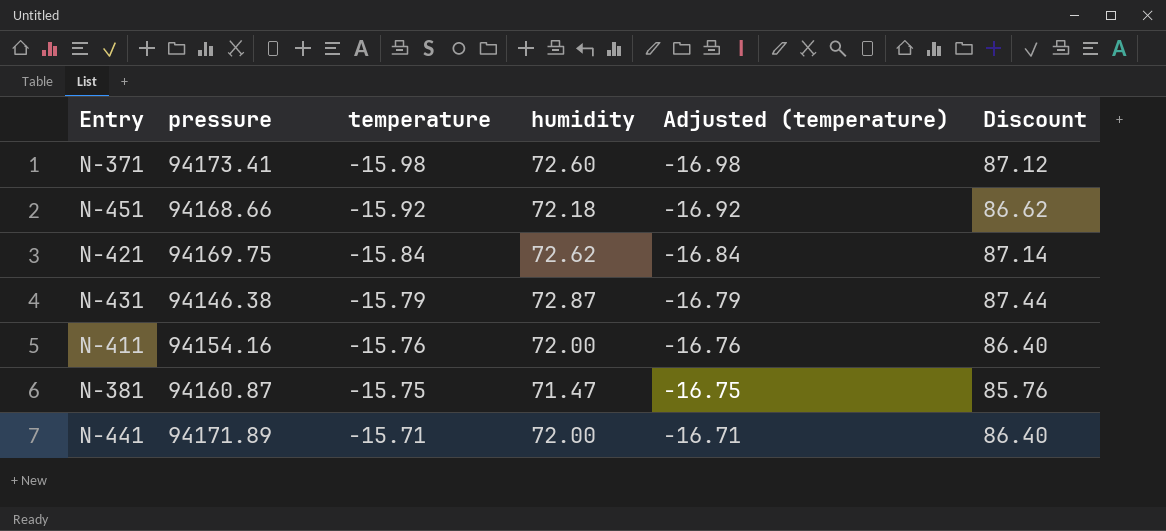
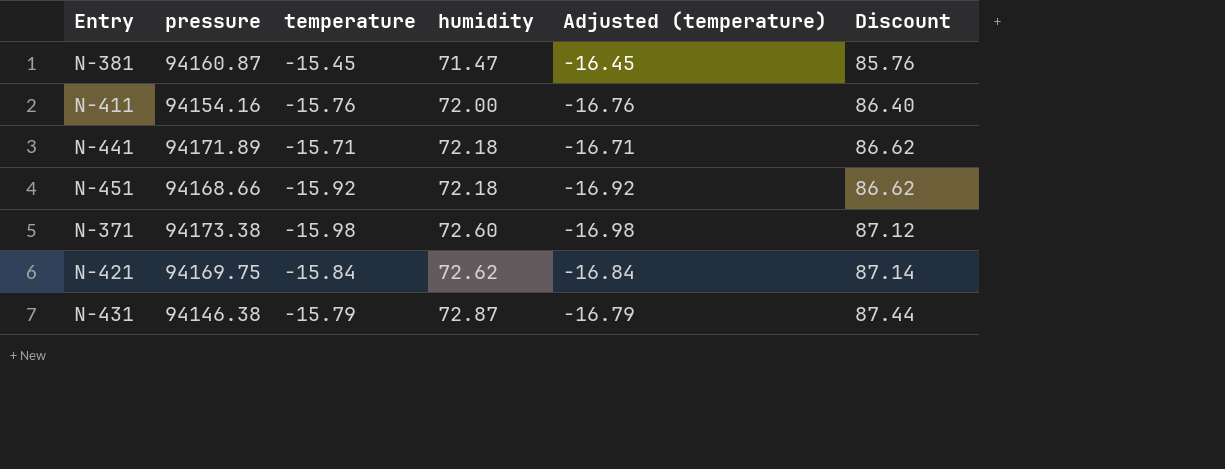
row order: temperature ascending -> humidity ascending
N-381 | temperature: -15.75 -> -15.45
N-381 | Adjusted (temperature): -16.75 -> -16.45
N-441 | humidity: 72.00 -> 72.18
N-441 | Discount: 86.40 -> 86.62
N-371 | pressure: 94173.41 -> 94173.38

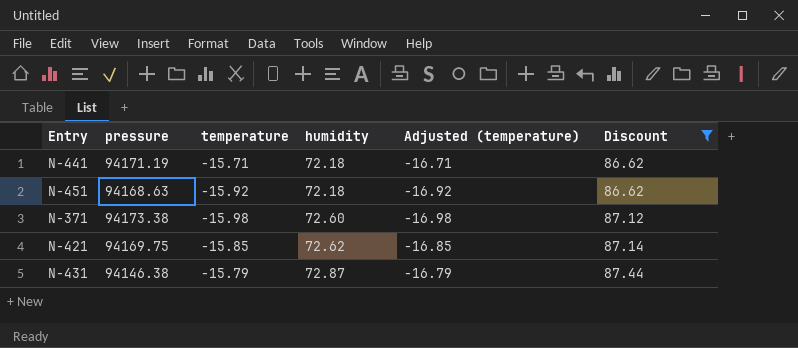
filter: none -> Discount >= 86.62
N-441 | pressure: 94171.89 -> 94171.19
N-451 | pressure: 94168.66 -> 94168.63
N-421 | temperature: -15.84 -> -15.85
N-421 | Adjusted (temperature): -16.84 -> -16.85

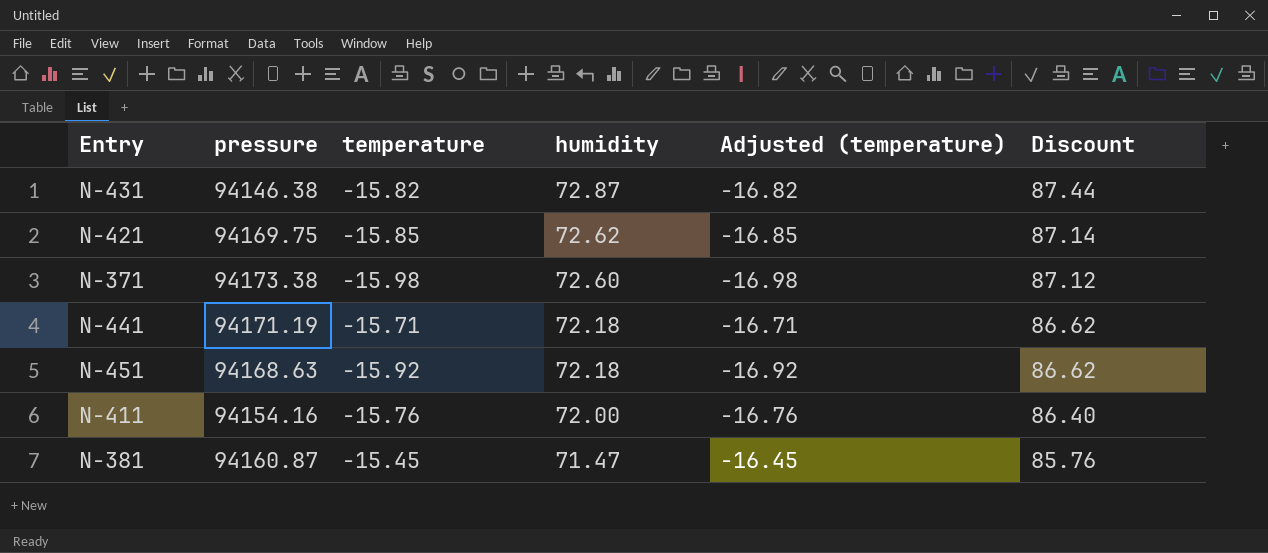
filter: Discount >= 86.62 -> none
row order: humidity ascending -> humidity descending
N-431 | temperature: -15.79 -> -15.82
N-431 | Adjusted (temperature): -16.79 -> -16.82

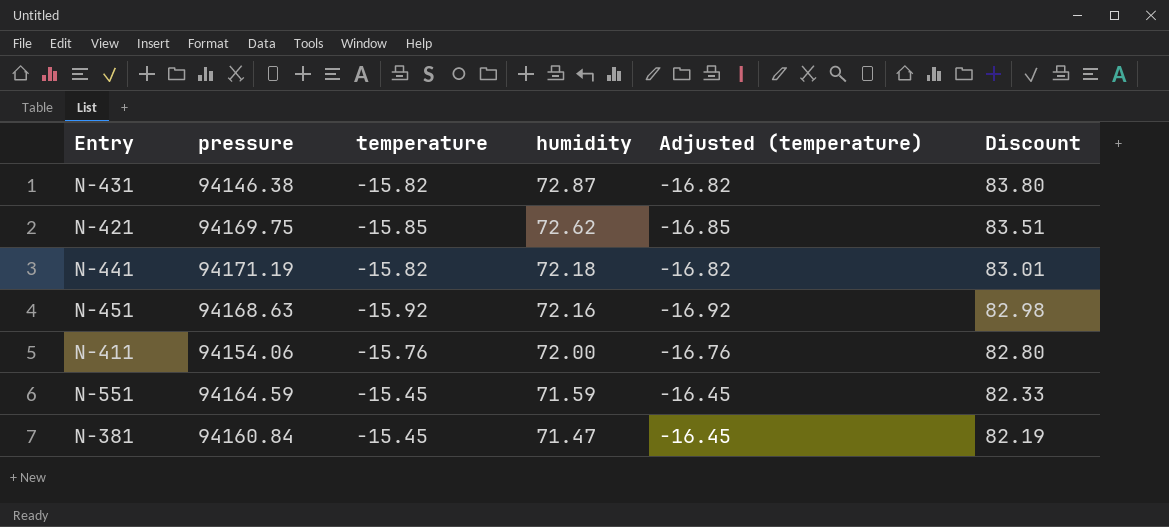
column Discount | formula: [humidity] * 1.2 -> [humidity] * 1.15
row N-371: 94173.38 | -15.98 | 72.60 | -16.98 | 87.12 -> none
N-441 | temperature: -15.71 -> -15.82
N-441 | Adjusted (temperature): -16.71 -> -16.82
N-451 | humidity: 72.18 -> 72.16
N-411 | pressure: 94154.16 -> 94154.06
row N-551: none -> 94164.59 | -15.45 | 71.59 | -16.45 | 82.33
N-381 | pressure: 94160.87 -> 94160.84

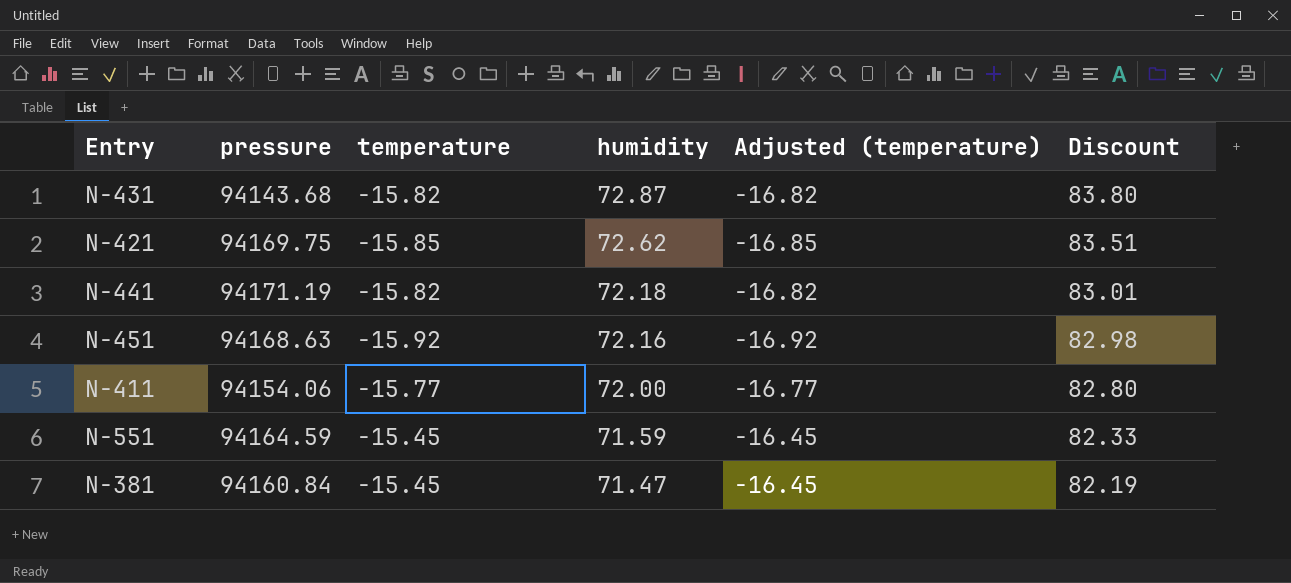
N-431 | pressure: 94146.38 -> 94143.68
N-411 | temperature: -15.76 -> -15.77
N-411 | Adjusted (temperature): -16.76 -> -16.77

